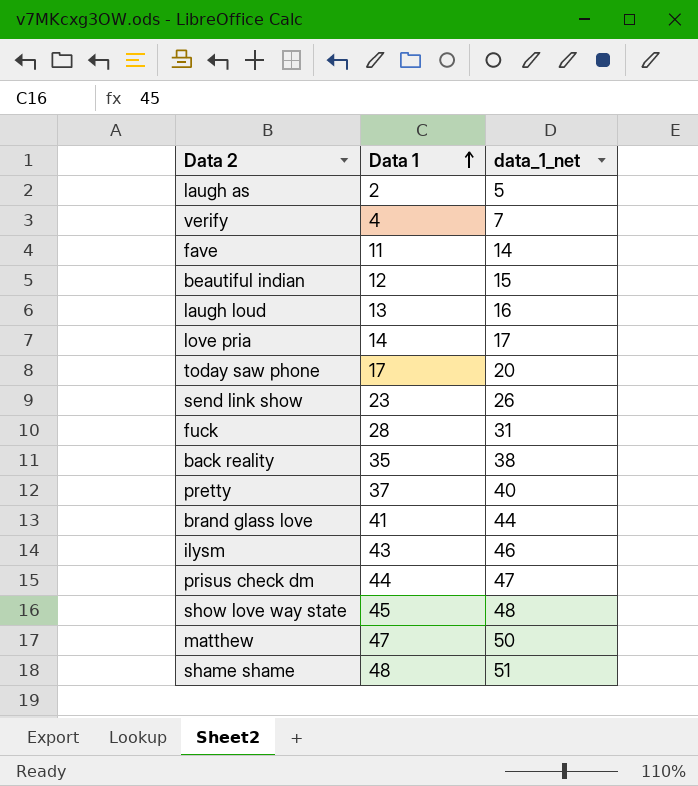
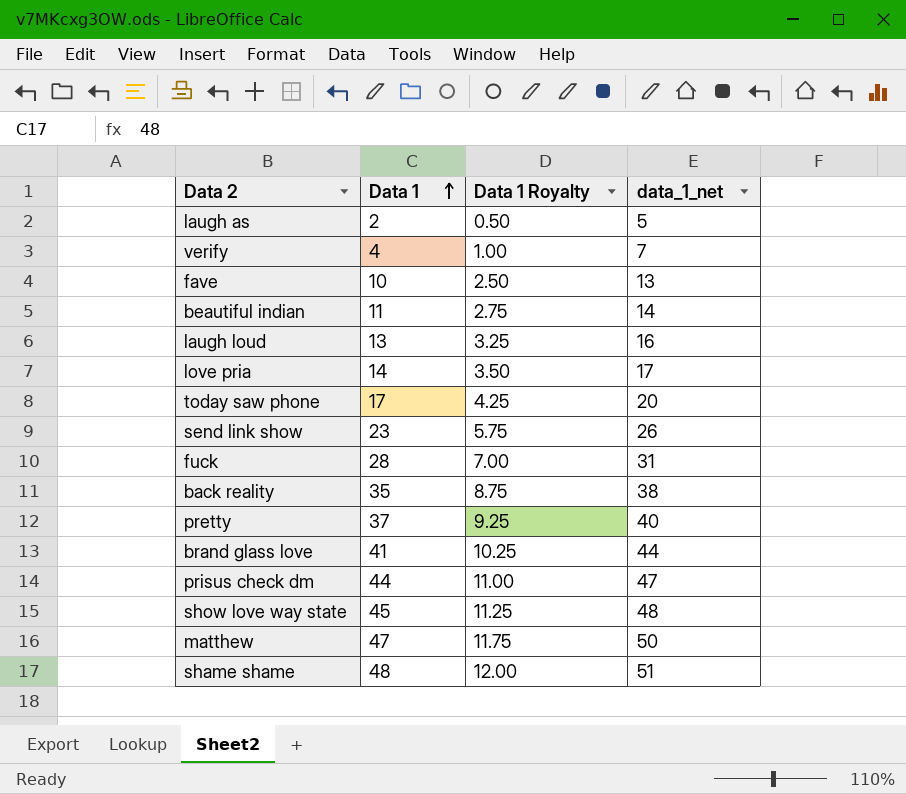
column Data 1 Royalty | formula: none -> [Data 1] * 0.25
row ilysm: 43 | 46 -> none
fave | Data 1: 11 -> 10
fave | data_1_net: 14 -> 13
beautiful indian | Data 1: 12 -> 11
beautiful indian | data_1_net: 15 -> 14

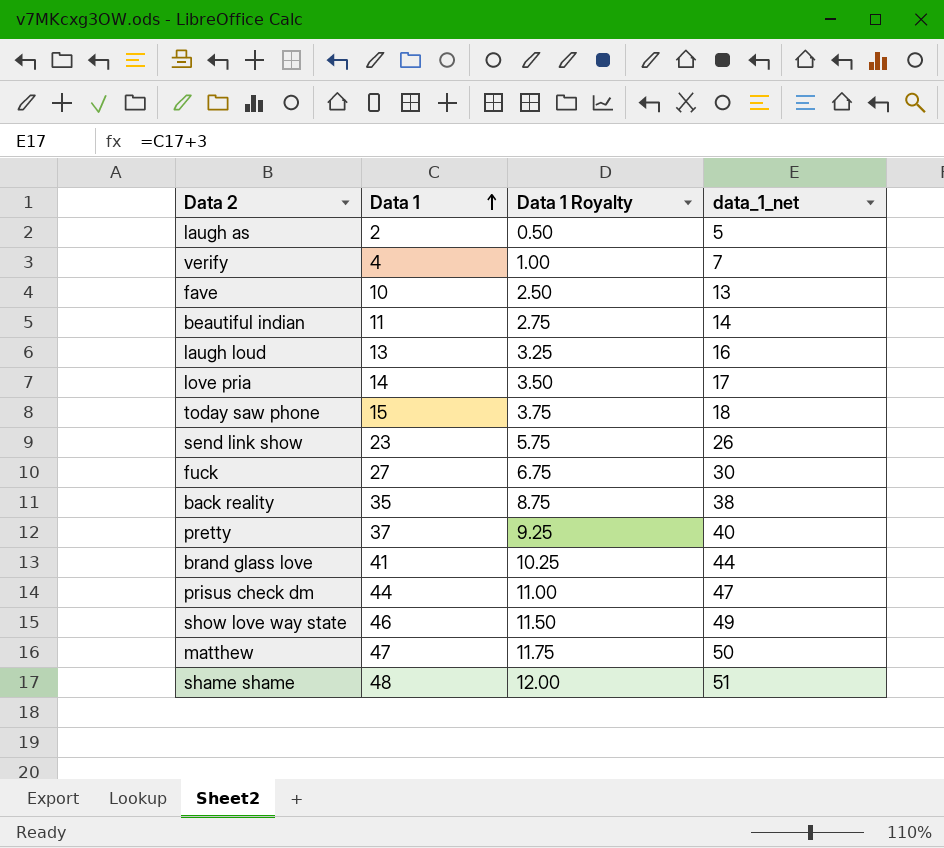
today saw phone | Data 1: 17 -> 15
today saw phone | Data 1 Royalty: 4.25 -> 3.75
today saw phone | data_1_net: 20 -> 18
fuck | Data 1: 28 -> 27
fuck | Data 1 Royalty: 7.00 -> 6.75
fuck | data_1_net: 31 -> 30
show love way state | Data 1: 45 -> 46
show love way state | Data 1 Royalty: 11.25 -> 11.50
show love way state | data_1_net: 48 -> 49

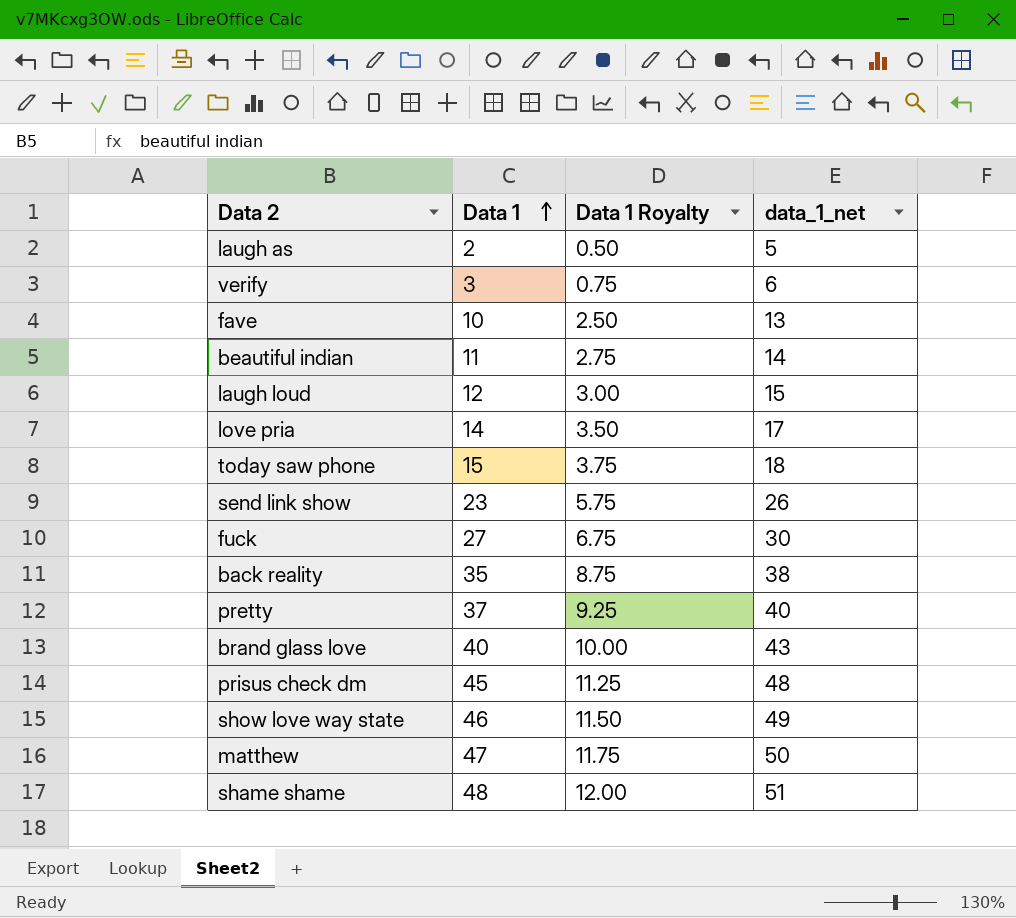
verify | Data 1: 4 -> 3
verify | Data 1 Royalty: 1.00 -> 0.75
verify | data_1_net: 7 -> 6
laugh loud | Data 1: 13 -> 12
laugh loud | Data 1 Royalty: 3.25 -> 3.00
laugh loud | data_1_net: 16 -> 15
brand glass love | Data 1: 41 -> 40
brand glass love | Data 1 Royalty: 10.25 -> 10.00
brand glass love | data_1_net: 44 -> 43
prisus check dm | Data 1: 44 -> 45
prisus check dm | Data 1 Royalty: 11.00 -> 11.25
prisus check dm | data_1_net: 47 -> 48

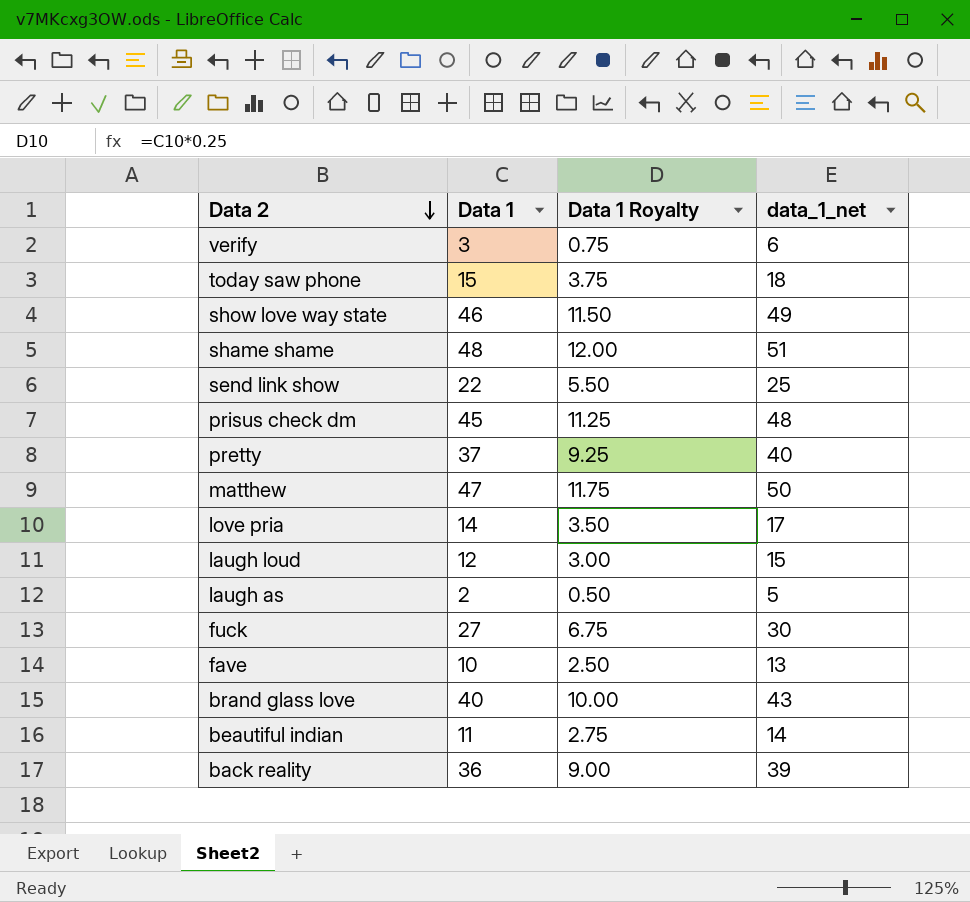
row order: Data 1 ascending -> Data 2 descending
send link show | Data 1: 23 -> 22
send link show | Data 1 Royalty: 5.75 -> 5.50
send link show | data_1_net: 26 -> 25
back reality | Data 1: 35 -> 36
back reality | Data 1 Royalty: 8.75 -> 9.00
back reality | data_1_net: 38 -> 39

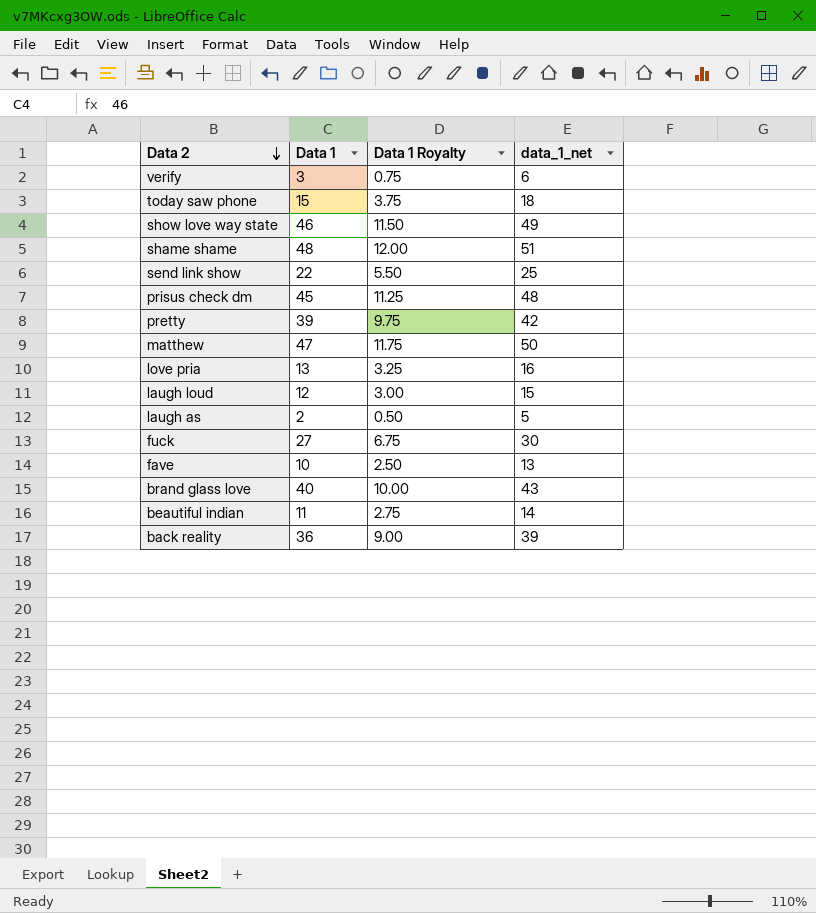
pretty | Data 1: 37 -> 39
pretty | Data 1 Royalty: 9.25 -> 9.75
pretty | data_1_net: 40 -> 42
love pria | Data 1: 14 -> 13
love pria | Data 1 Royalty: 3.50 -> 3.25
love pria | data_1_net: 17 -> 16

